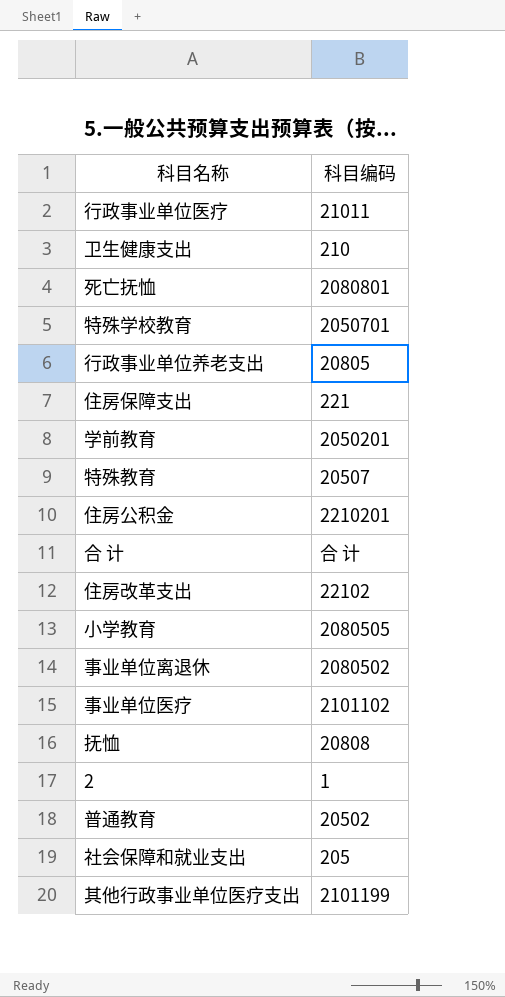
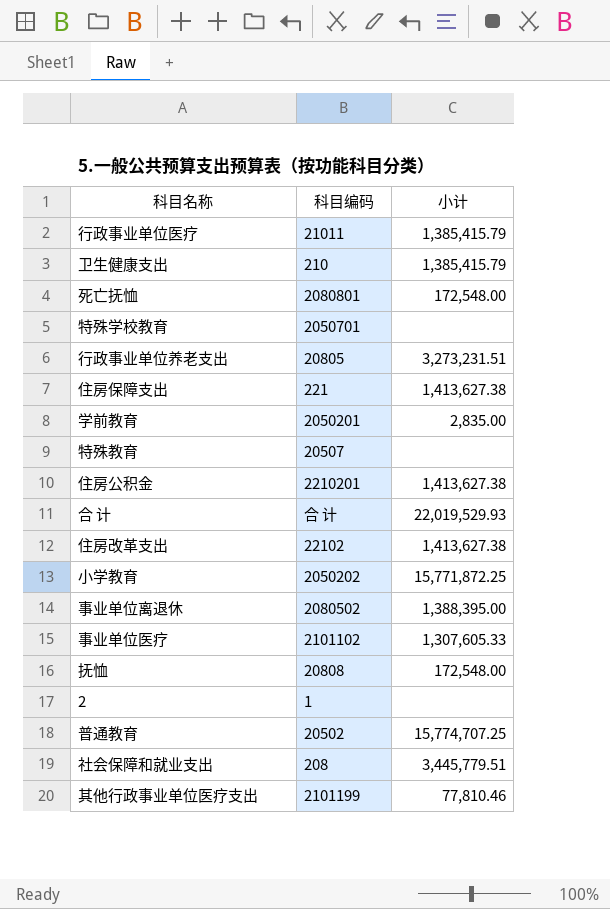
column 小计 | position: none -> 3
小学教育 | 科目编码: 2080505 -> 2050202
社会保障和就业支出 | 科目编码: 205 -> 208

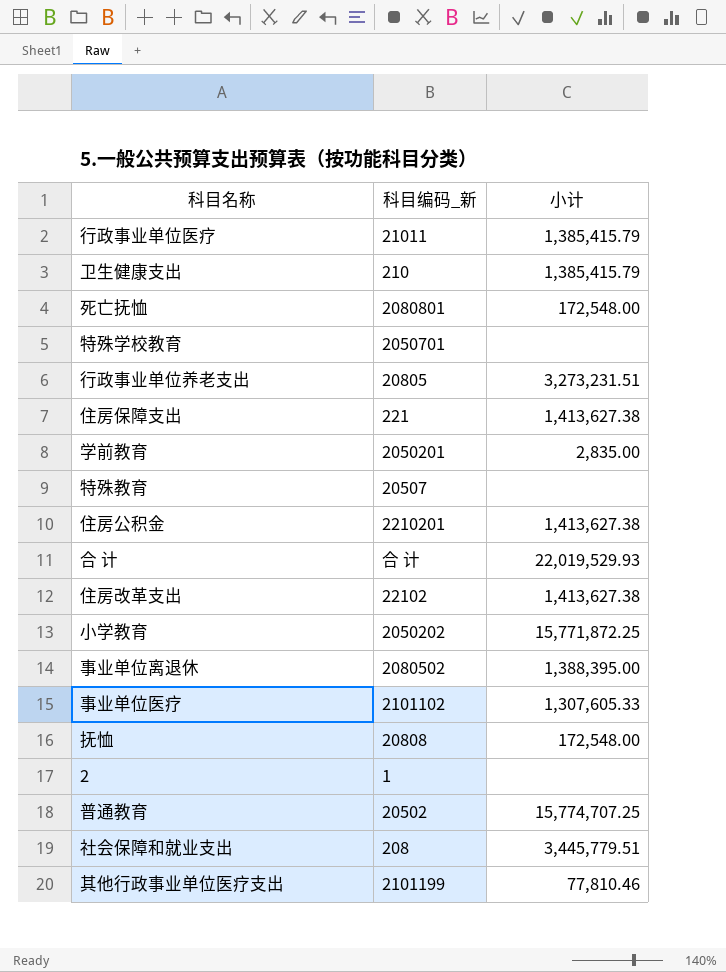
column name: 科目编码 -> 科目编码_新

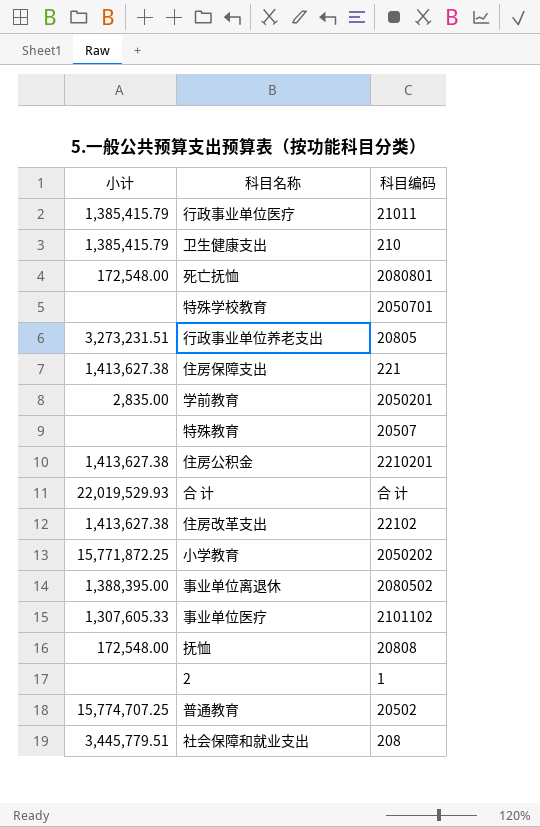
column 小计 | position: 3 -> 1
column name: 科目编码_新 -> 科目编码
row 其他行政事业单位医疗支出: 2101199 | 77,810.46 -> none

